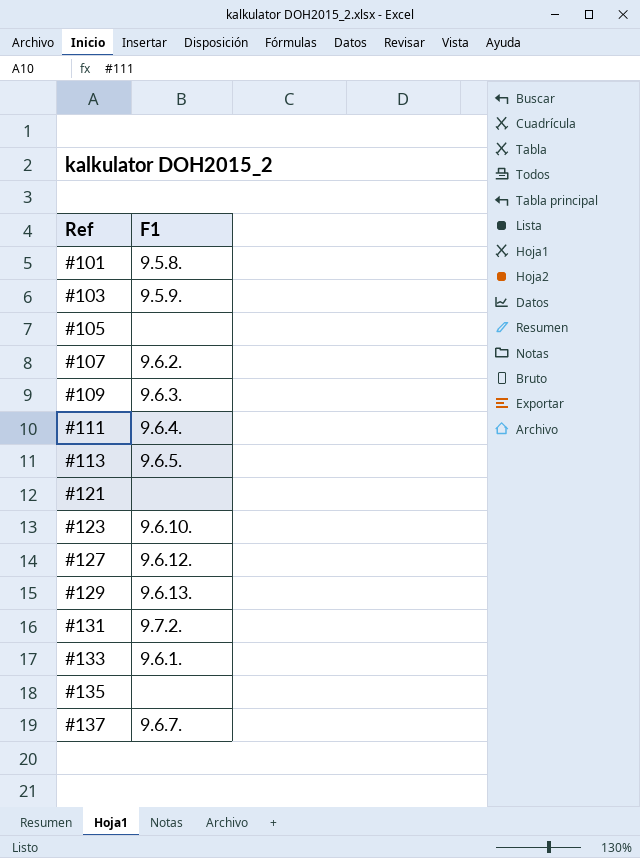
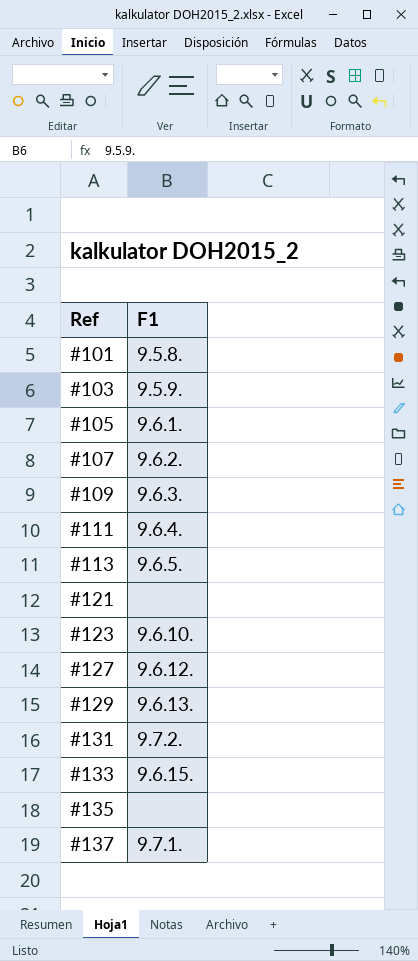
#105 | F1: none -> 9.6.1.
#133 | F1: 9.6.1. -> 9.6.15.
#137 | F1: 9.6.7. -> 9.7.1.

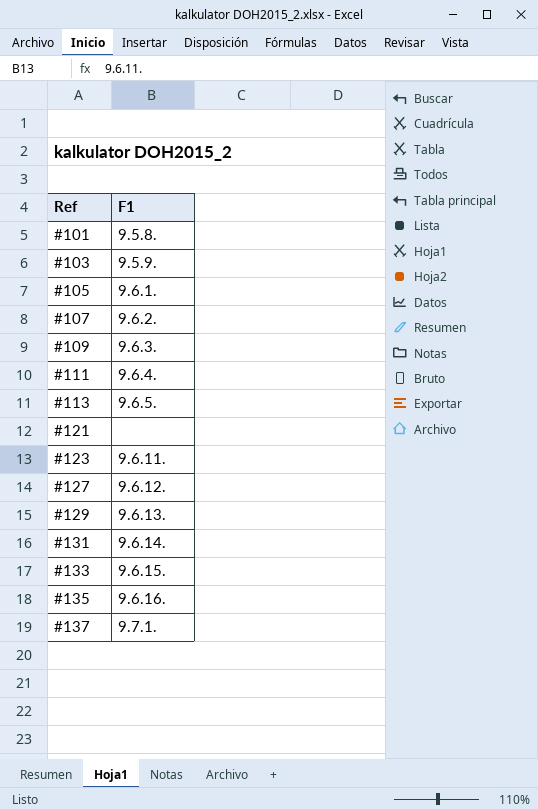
#123 | F1: 9.6.10. -> 9.6.11.
#131 | F1: 9.7.2. -> 9.6.14.
#135 | F1: none -> 9.6.16.

